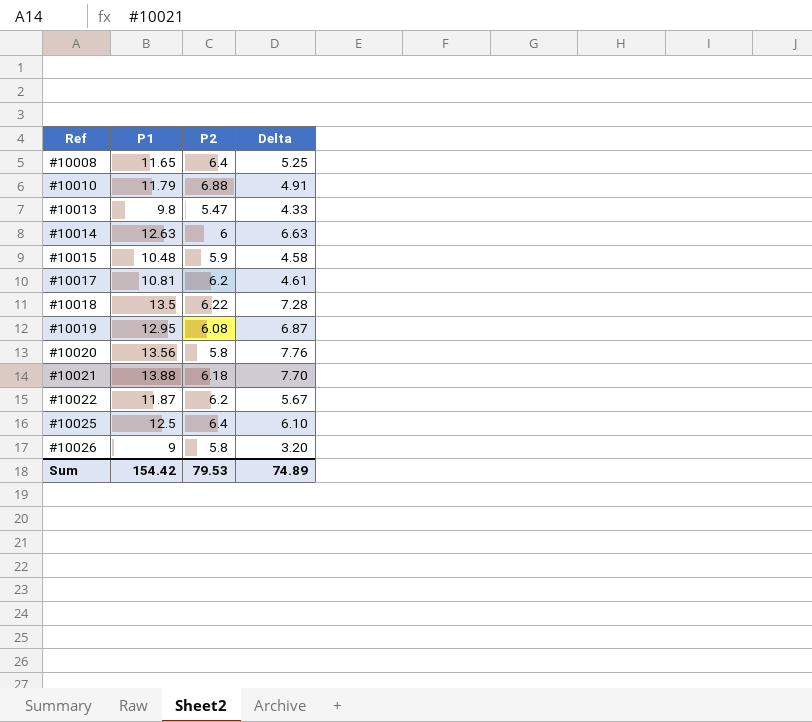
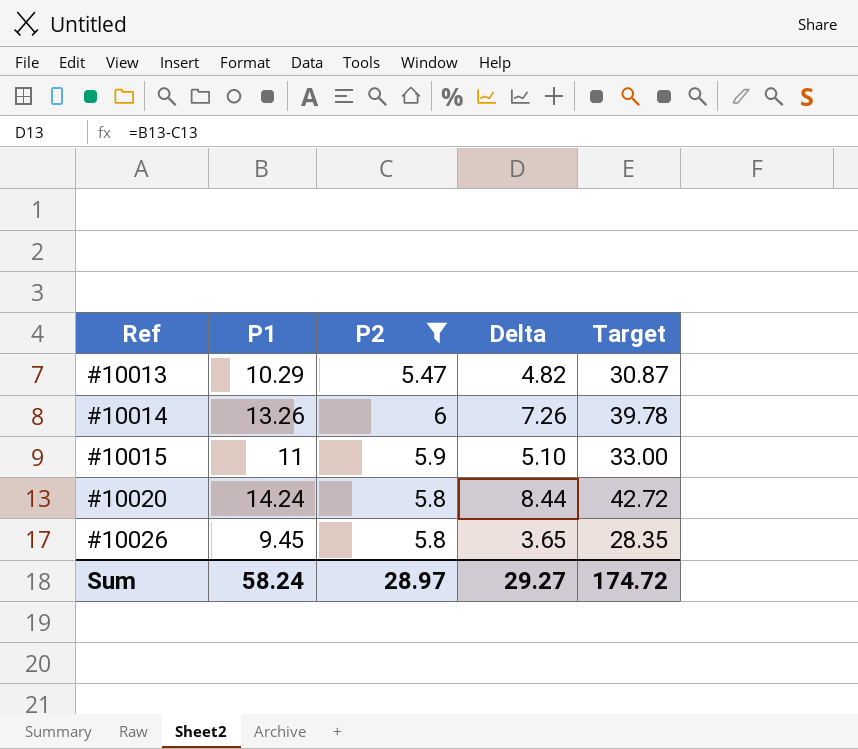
filter: none -> P2 <= 6
column Target | formula: none -> [P1] * 3
#10013 | P1: 9.8 -> 10.29
#10013 | Delta: 4.33 -> 4.82
#10014 | P1: 12.63 -> 13.26
#10014 | Delta: 6.63 -> 7.26
#10015 | P1: 10.48 -> 11
#10015 | Delta: 4.58 -> 5.10
#10020 | P1: 13.56 -> 14.24
#10020 | Delta: 7.76 -> 8.44
#10026 | P1: 9 -> 9.45
#10026 | Delta: 3.20 -> 3.65
Sum | P1: 154.42 -> 58.24
Sum | P2: 79.53 -> 28.97
Sum | Delta: 74.89 -> 29.27

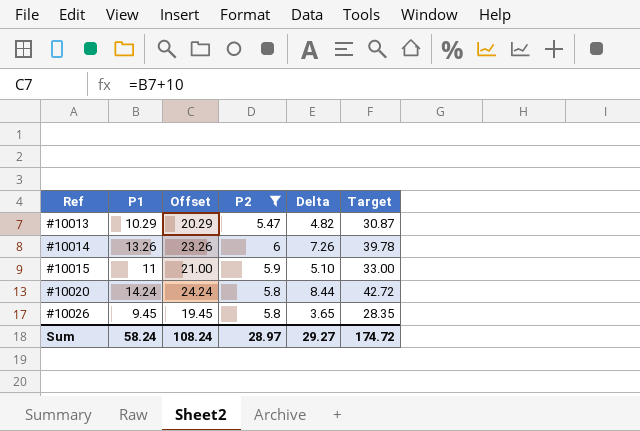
column Offset | formula: none -> [P1] + 10

